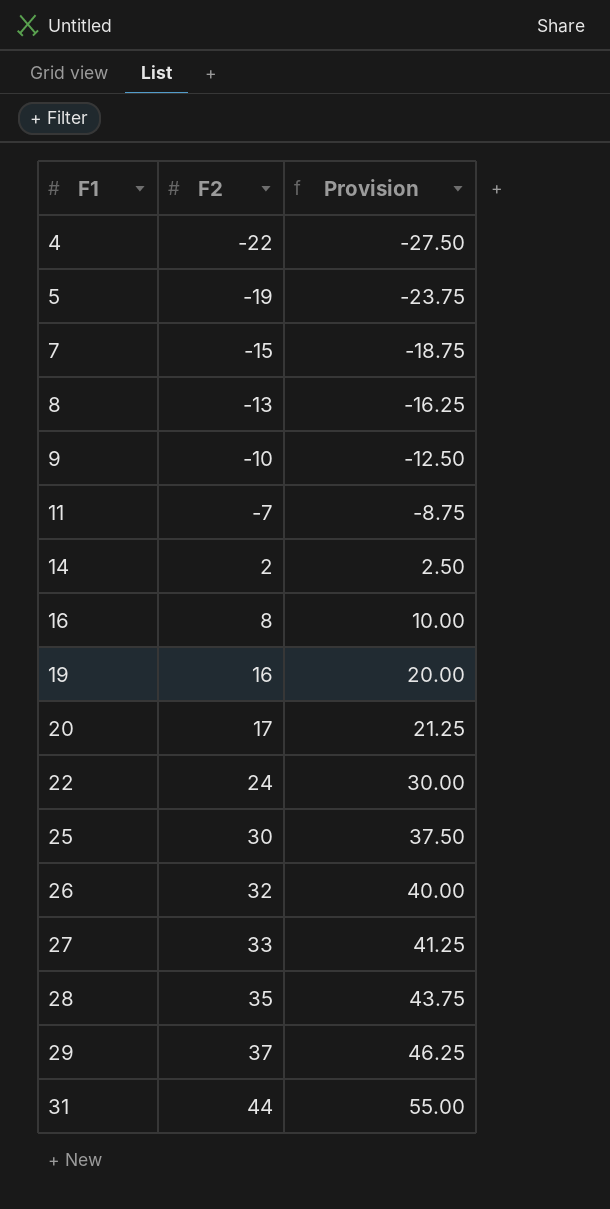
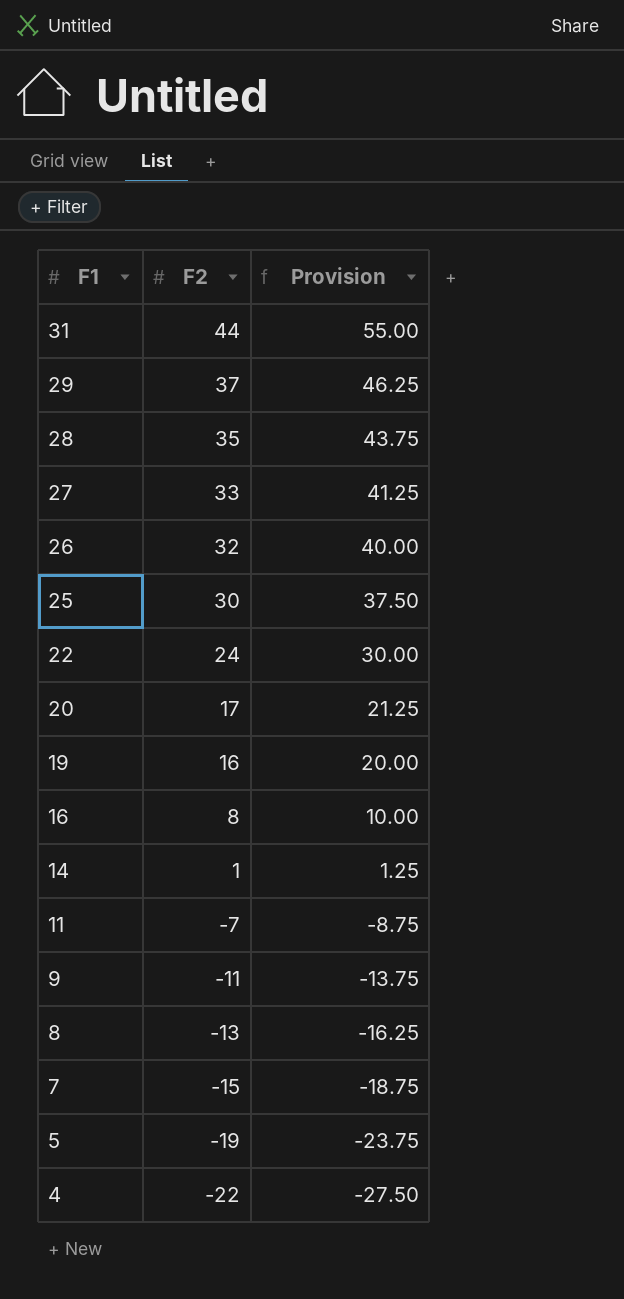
row order: F1 ascending -> F1 descending
14 | F2: 2 -> 1
14 | Provision: 2.50 -> 1.25
9 | F2: -10 -> -11
9 | Provision: -12.50 -> -13.75

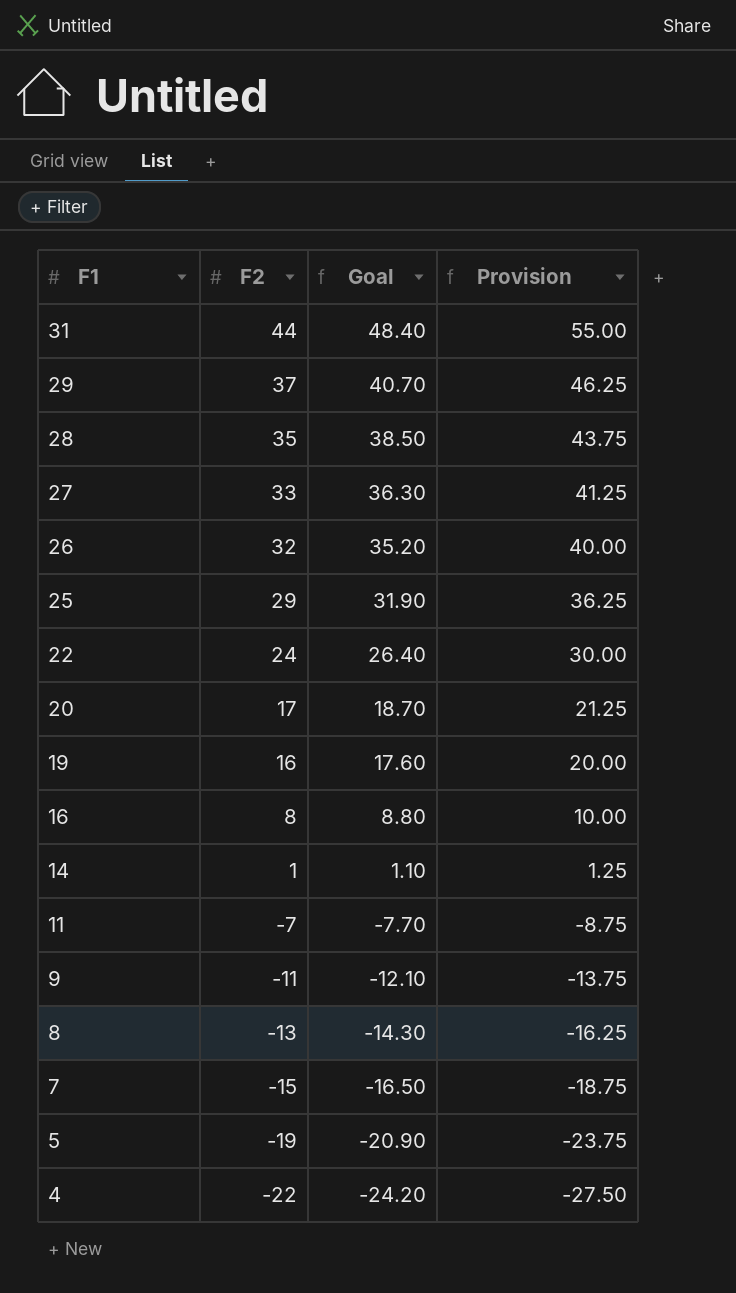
column Goal | formula: none -> [F2] * 1.1
25 | F2: 30 -> 29
25 | Provision: 37.50 -> 36.25

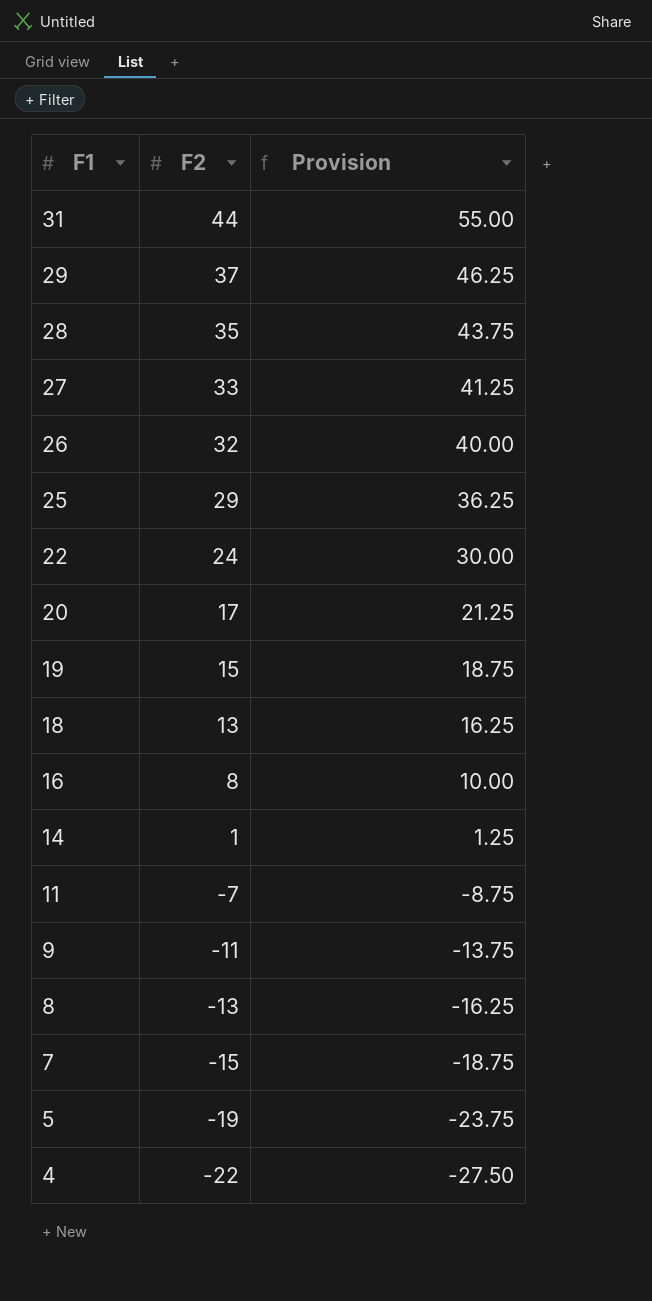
column Goal | formula: [F2] * 1.1 -> none
19 | F2: 16 -> 15
19 | Provision: 20.00 -> 18.75
row 18: none -> 13 | 16.25

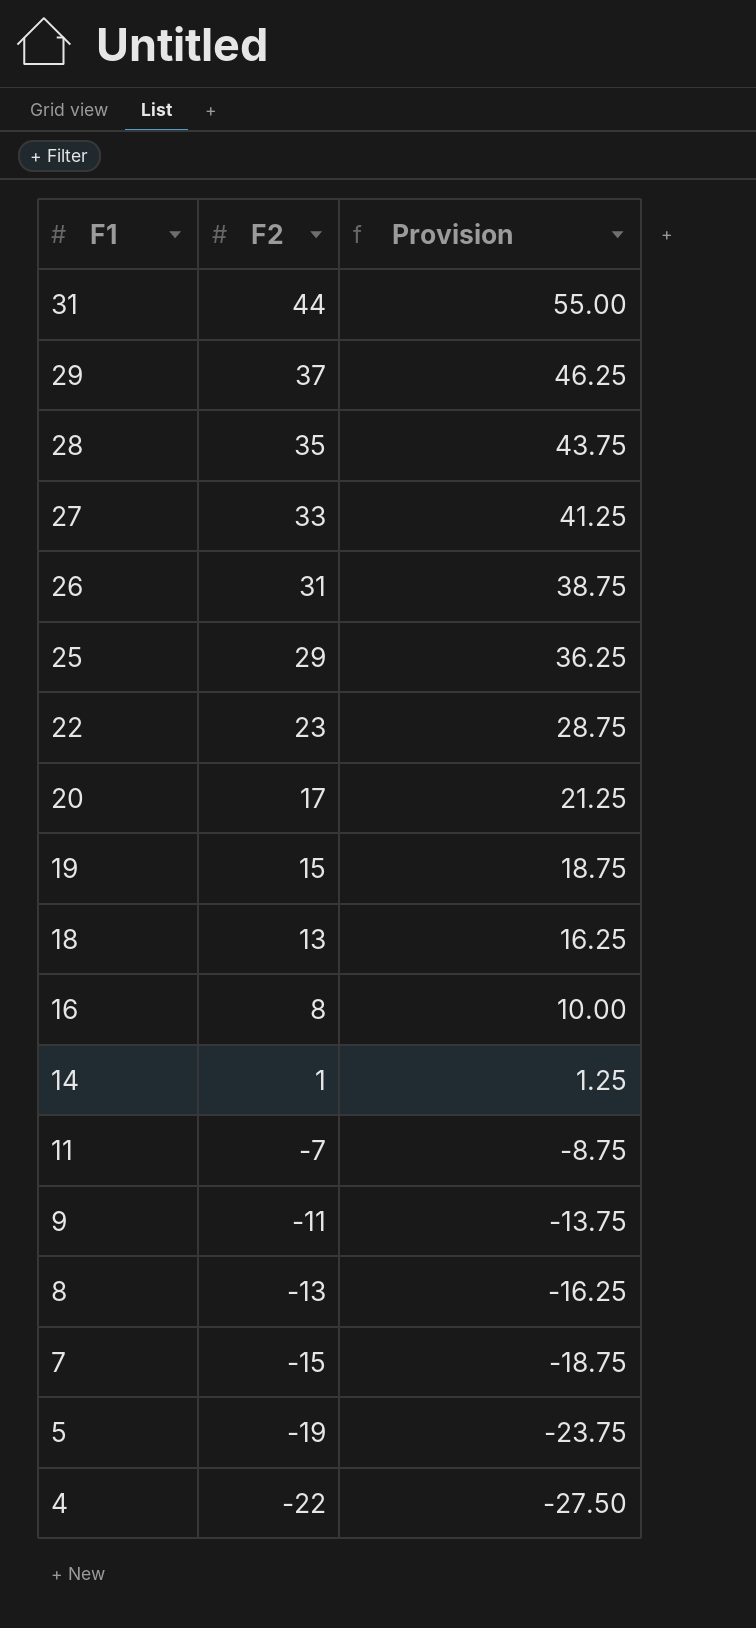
26 | F2: 32 -> 31
26 | Provision: 40.00 -> 38.75
22 | F2: 24 -> 23
22 | Provision: 30.00 -> 28.75

